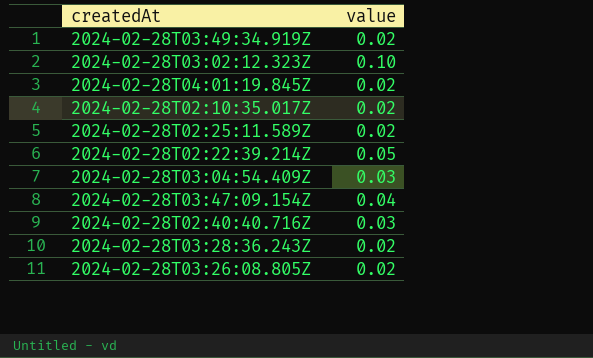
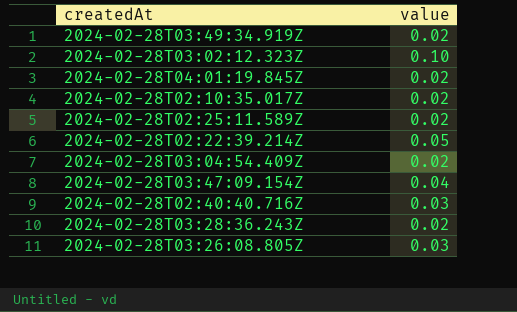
2024-02-28T03:04:54.409Z | value: 0.03 -> 0.02
2024-02-28T03:26:08.805Z | value: 0.02 -> 0.03

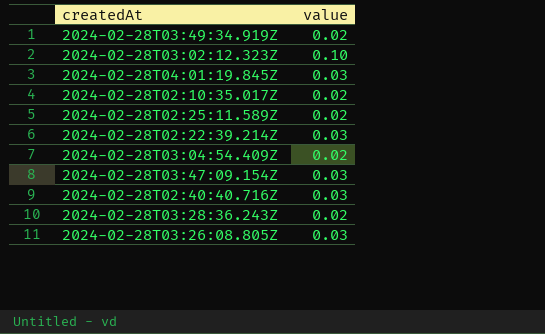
2024-02-28T04:01:19.845Z | value: 0.02 -> 0.03
2024-02-28T02:22:39.214Z | value: 0.05 -> 0.03
2024-02-28T03:47:09.154Z | value: 0.04 -> 0.03

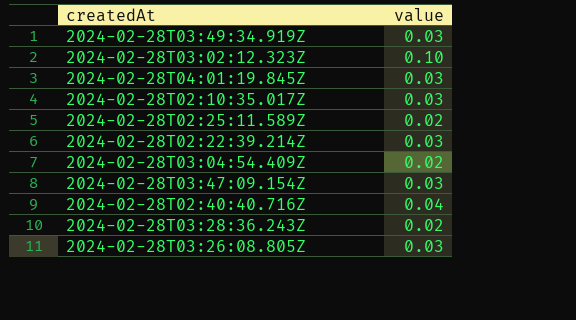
2024-02-28T03:49:34.919Z | value: 0.02 -> 0.03
2024-02-28T02:10:35.017Z | value: 0.02 -> 0.03
2024-02-28T02:40:40.716Z | value: 0.03 -> 0.04

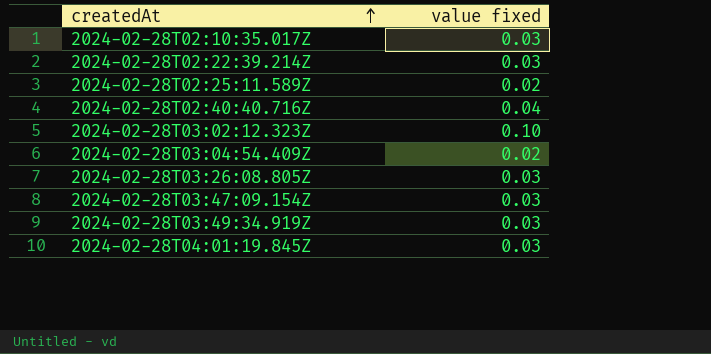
row order: none -> createdAt ascending
column name: value -> value fixed
row 2024-02-28T03:28:36.243Z: 0.02 -> none

